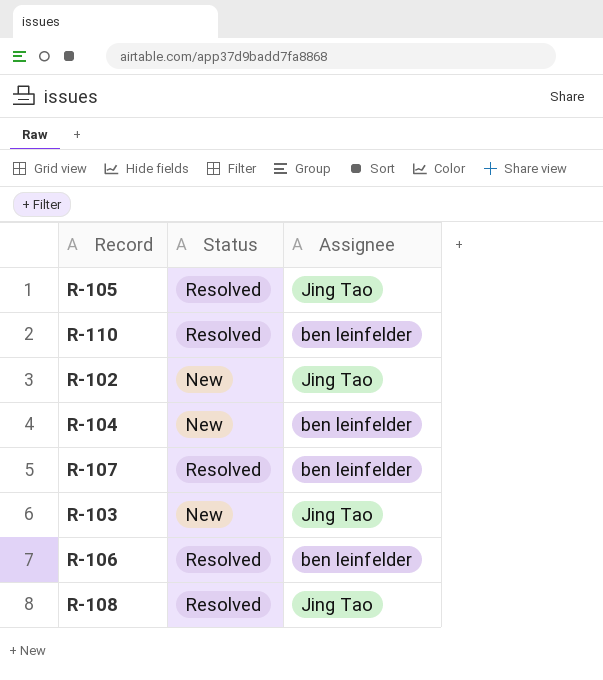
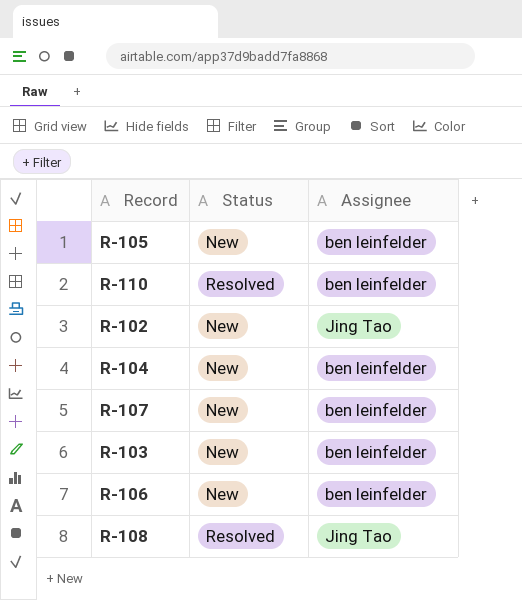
R-105 | Status: Resolved -> New
R-105 | Assignee: Jing Tao -> ben leinfelder
R-107 | Status: Resolved -> New
R-103 | Assignee: Jing Tao -> ben leinfelder
R-106 | Status: Resolved -> New

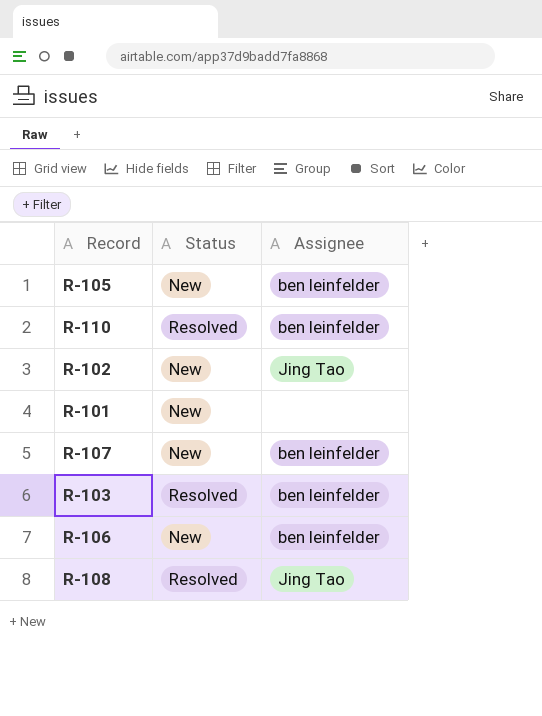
row R-104: New | ben leinfelder -> none
row R-101: none -> New | none
R-103 | Status: New -> Resolved

